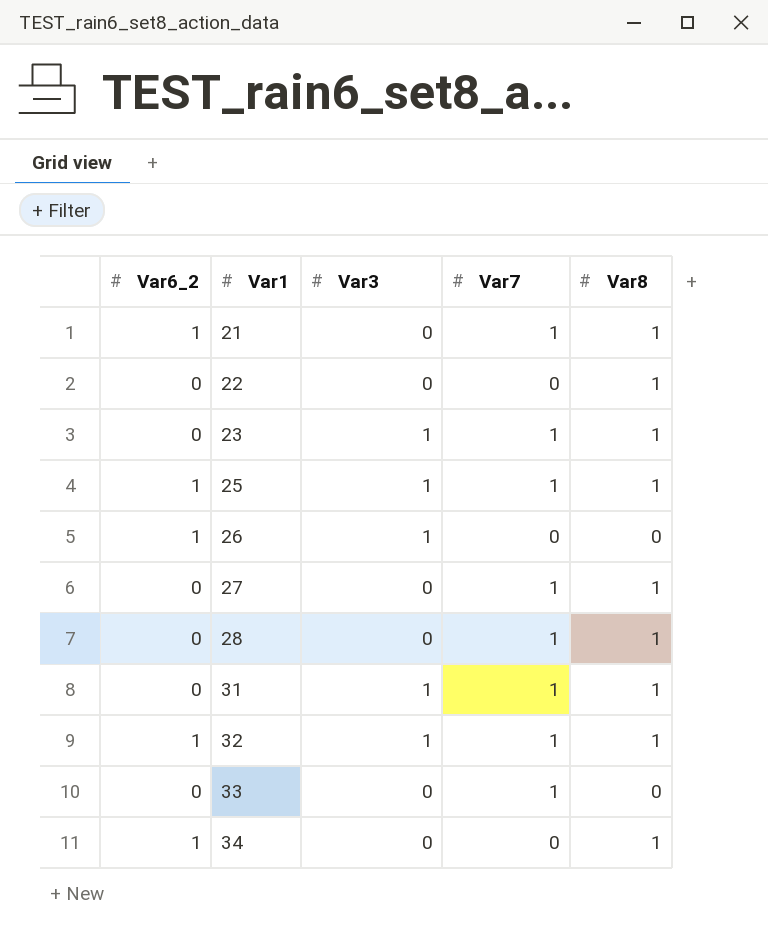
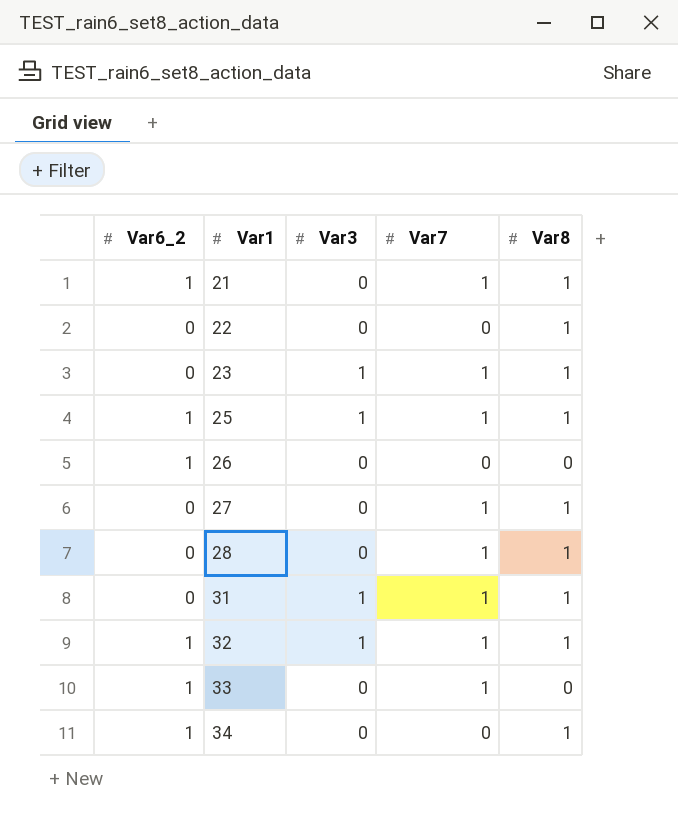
26 | Var3: 1 -> 0
33 | Var6_2: 0 -> 1

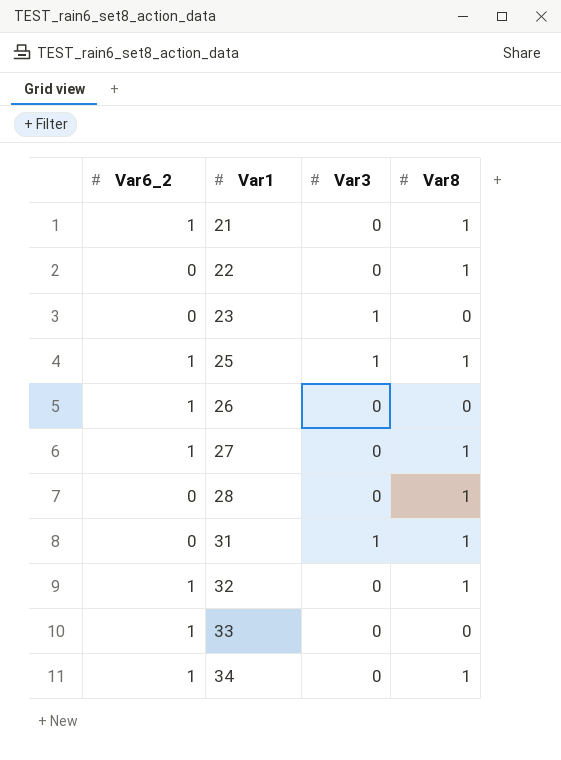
column Var7 | position: 4 -> none
23 | Var8: 1 -> 0
27 | Var6_2: 0 -> 1
32 | Var3: 1 -> 0

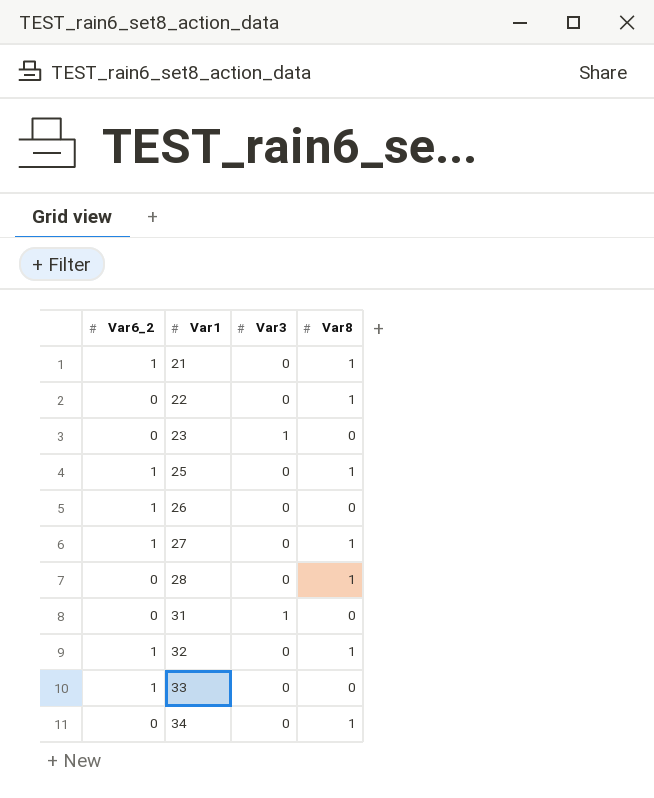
25 | Var3: 1 -> 0
31 | Var8: 1 -> 0
34 | Var6_2: 1 -> 0

